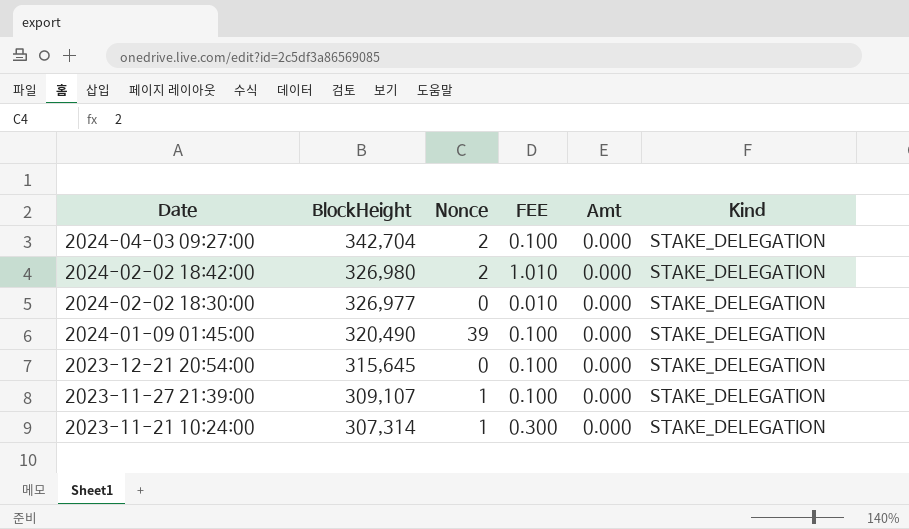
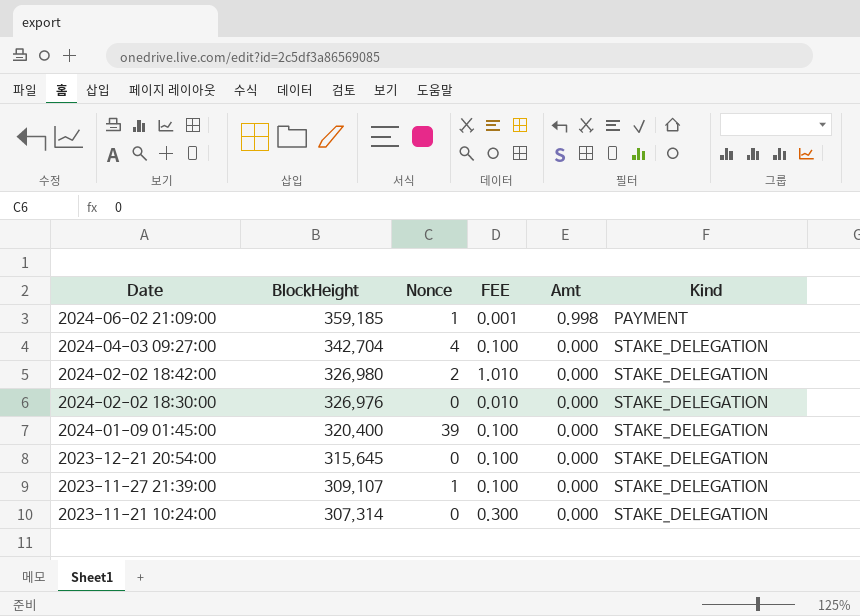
row 2024-06-02 21:09:00: none -> 359,185 | 1 | 0.001 | 0.998 | PAYMENT
2024-04-03 09:27:00 | Nonce: 2 -> 4
2024-02-02 18:30:00 | BlockHeight: 326,977 -> 326,976
2024-01-09 01:45:00 | BlockHeight: 320,490 -> 320,400
2023-11-21 10:24:00 | Nonce: 1 -> 0

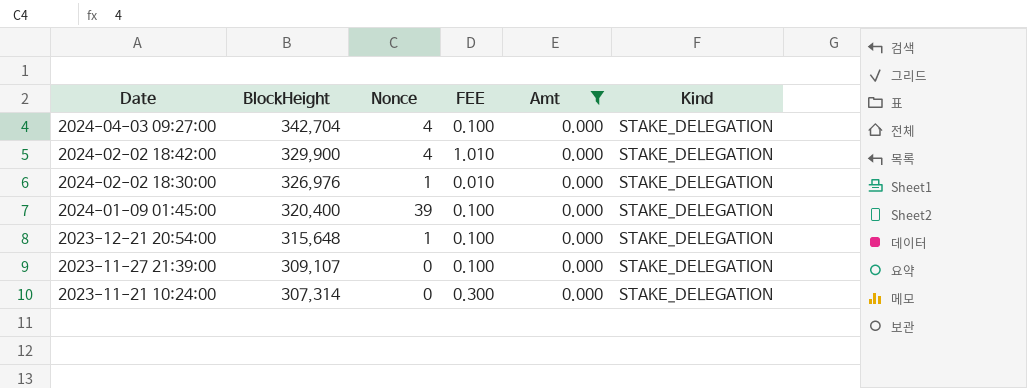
filter: none -> Amt = 0.000
2024-02-02 18:42:00 | BlockHeight: 326,980 -> 329,900
2024-02-02 18:42:00 | Nonce: 2 -> 4
2024-02-02 18:30:00 | Nonce: 0 -> 1
2023-12-21 20:54:00 | BlockHeight: 315,645 -> 315,648
2023-12-21 20:54:00 | Nonce: 0 -> 1
2023-11-27 21:39:00 | Nonce: 1 -> 0

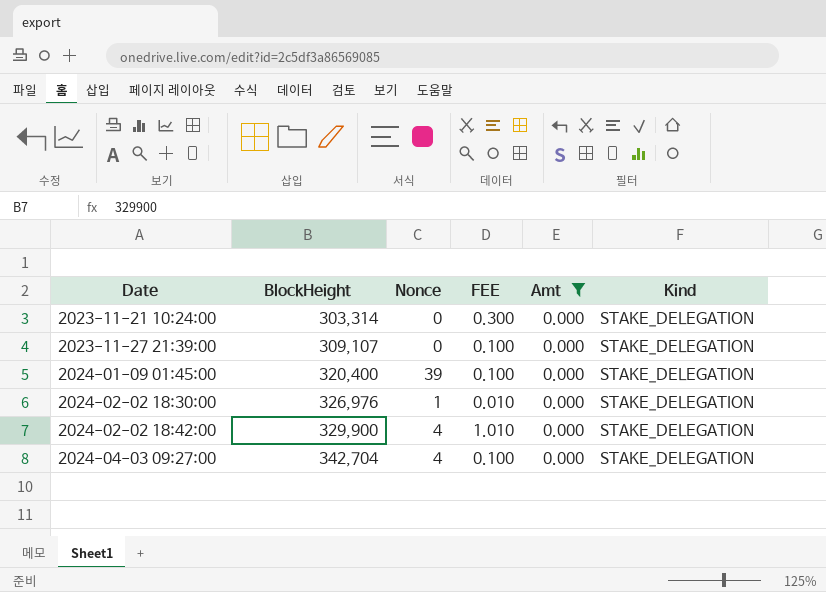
row order: Date descending -> Date ascending
row 2023-12-21 20:54:00: 315,648 | 1 | 0.100 | 0.000 | STAKE_DELEGATION -> none
2023-11-21 10:24:00 | BlockHeight: 307,314 -> 303,314

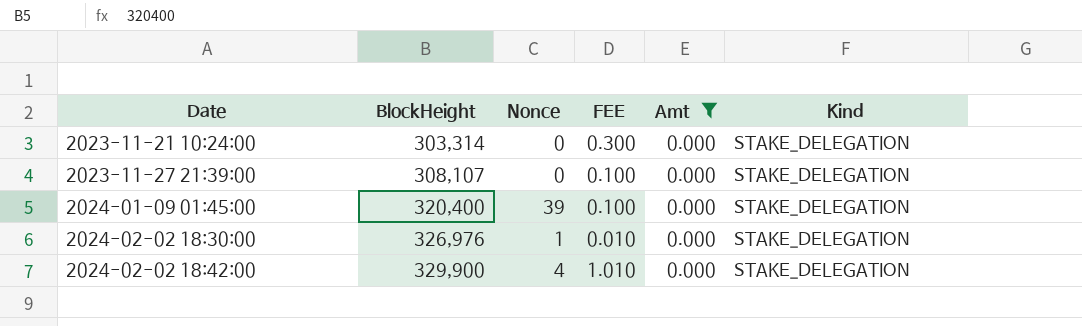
row 2024-04-03 09:27:00: 342,704 | 4 | 0.100 | 0.000 | STAKE_DELEGATION -> none
2023-11-27 21:39:00 | BlockHeight: 309,107 -> 308,107

